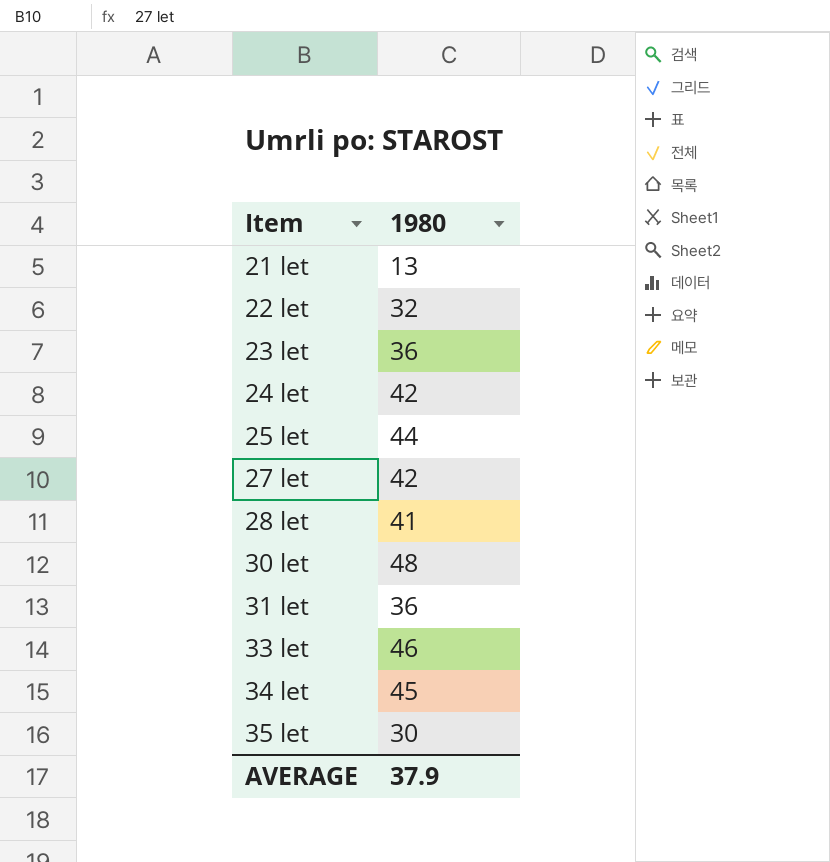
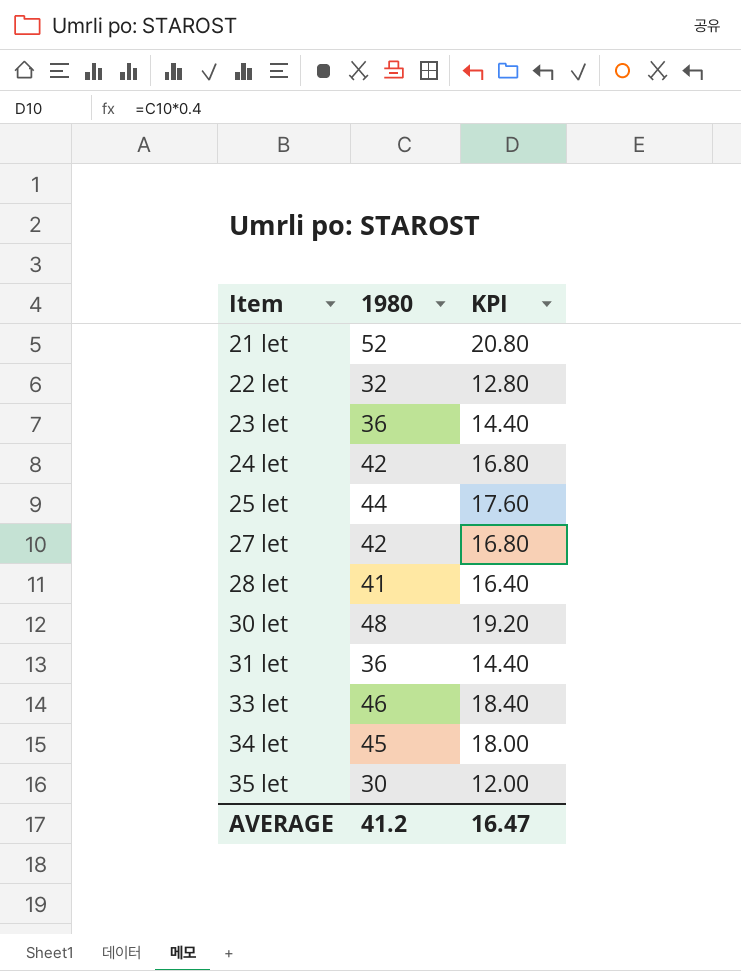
column KPI | formula: none -> [1980] * 0.4
21 let | 1980: 13 -> 52
AVERAGE | 1980: 37.9 -> 41.2

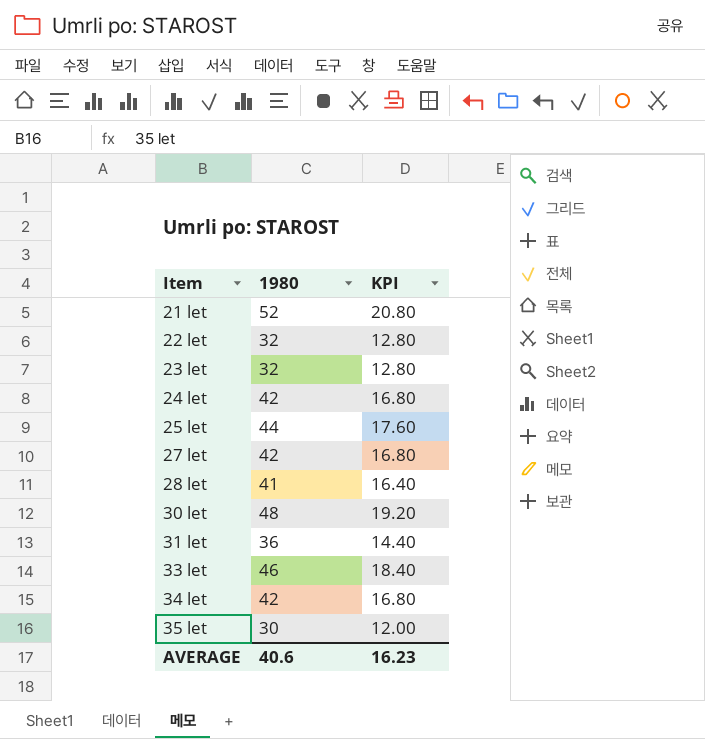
23 let | 1980: 36 -> 32
23 let | KPI: 14.40 -> 12.80
34 let | 1980: 45 -> 42
34 let | KPI: 18.00 -> 16.80
AVERAGE | 1980: 41.2 -> 40.6
AVERAGE | KPI: 16.47 -> 16.23

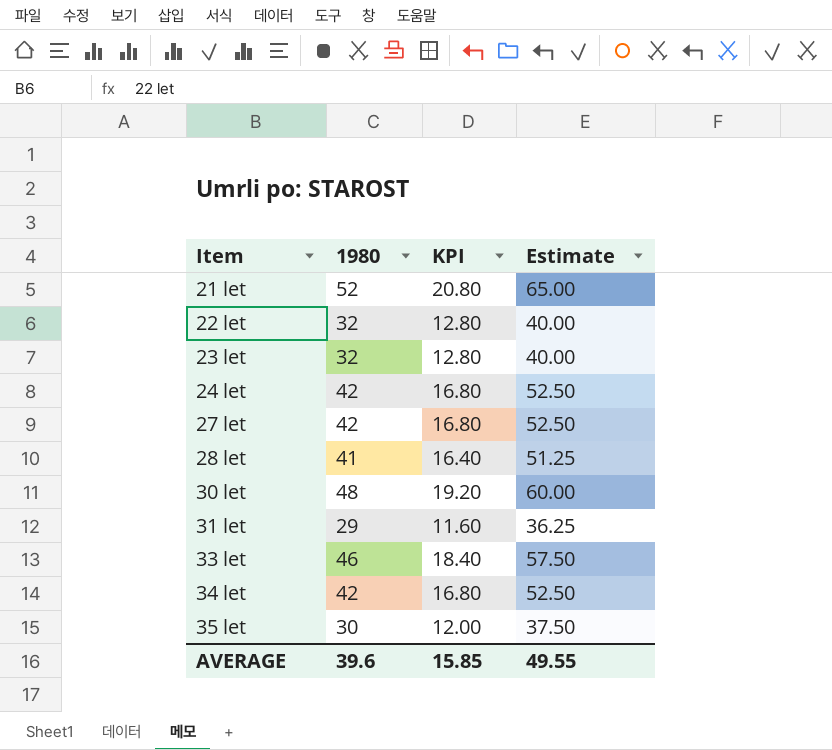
column Estimate | formula: none -> [1980] * 1.25
row 25 let: 44 | 17.60 -> none
31 let | 1980: 36 -> 29
31 let | KPI: 14.40 -> 11.60
AVERAGE | 1980: 40.6 -> 39.6
AVERAGE | KPI: 16.23 -> 15.85

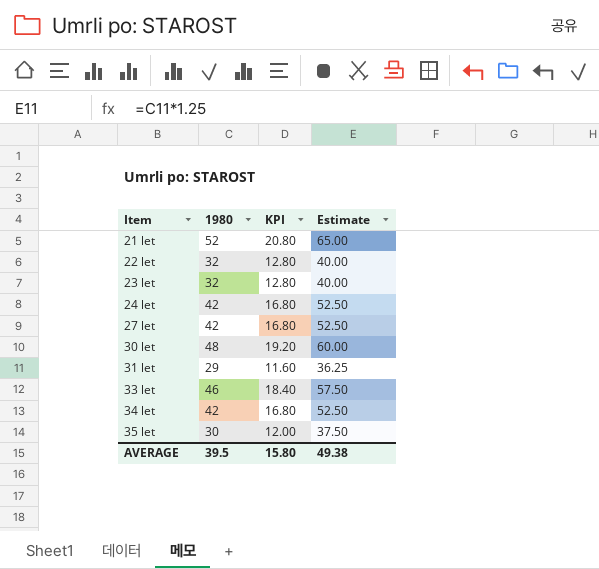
row 28 let: 41 | 16.40 | 51.25 -> none
AVERAGE | 1980: 39.6 -> 39.5
AVERAGE | KPI: 15.85 -> 15.80
AVERAGE | Estimate: 49.55 -> 49.38

